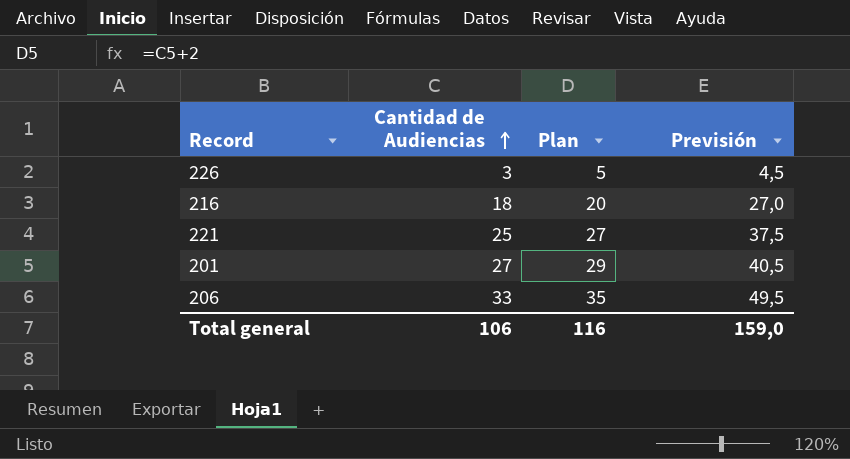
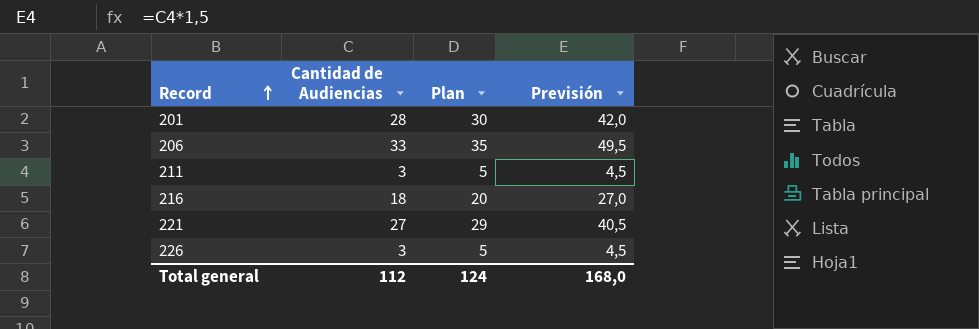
row order: Cantidad de Audiencias ascending -> Record ascending
201 | Cantidad de Audiencias: 27 -> 28
201 | Plan: 29 -> 30
201 | Previsión: 40,5 -> 42,0
row 211: none -> 3 | 5 | 4,5
221 | Cantidad de Audiencias: 25 -> 27
221 | Plan: 27 -> 29
221 | Previsión: 37,5 -> 40,5
Total general | Cantidad de Audiencias: 106 -> 112
Total general | Plan: 116 -> 124
Total general | Previsión: 159,0 -> 168,0

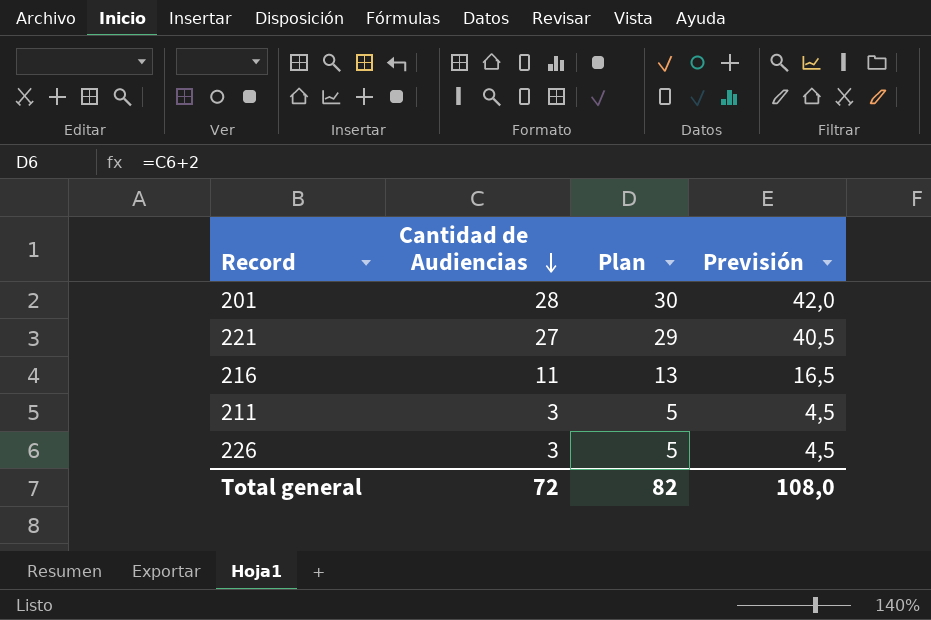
row order: Record ascending -> Cantidad de Audiencias descending
row 206: 33 | 35 | 49,5 -> none
216 | Cantidad de Audiencias: 18 -> 11
216 | Plan: 20 -> 13
216 | Previsión: 27,0 -> 16,5
Total general | Cantidad de Audiencias: 112 -> 72
Total general | Plan: 124 -> 82
Total general | Previsión: 168,0 -> 108,0

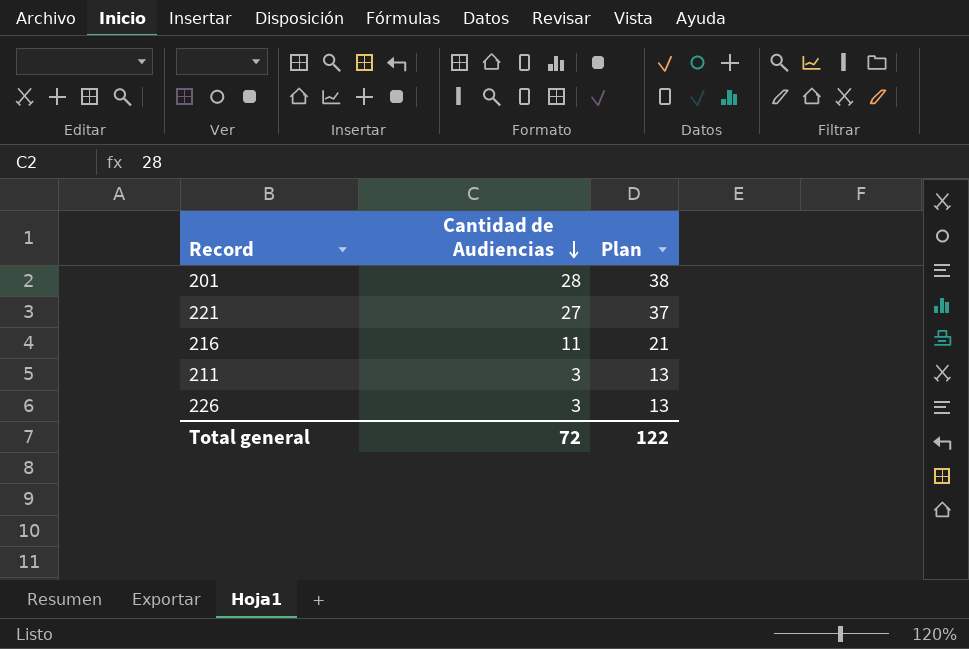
column Previsión | formula: [Cantidad de Audiencias] * 1,5 -> none
column Plan | formula: [Cantidad de Audiencias] + 2 -> [Cantidad de Audiencias] + 10
Total general | Plan: 82 -> 122

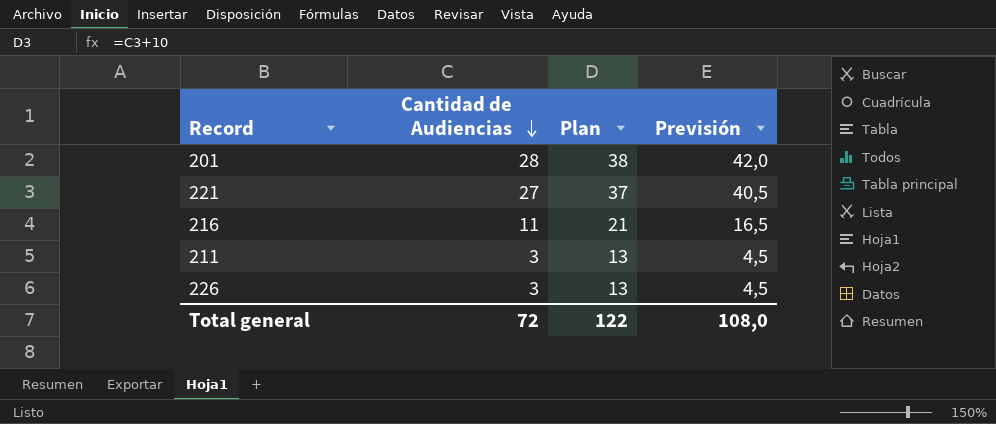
column Previsión | formula: none -> [Cantidad de Audiencias] * 1,5

